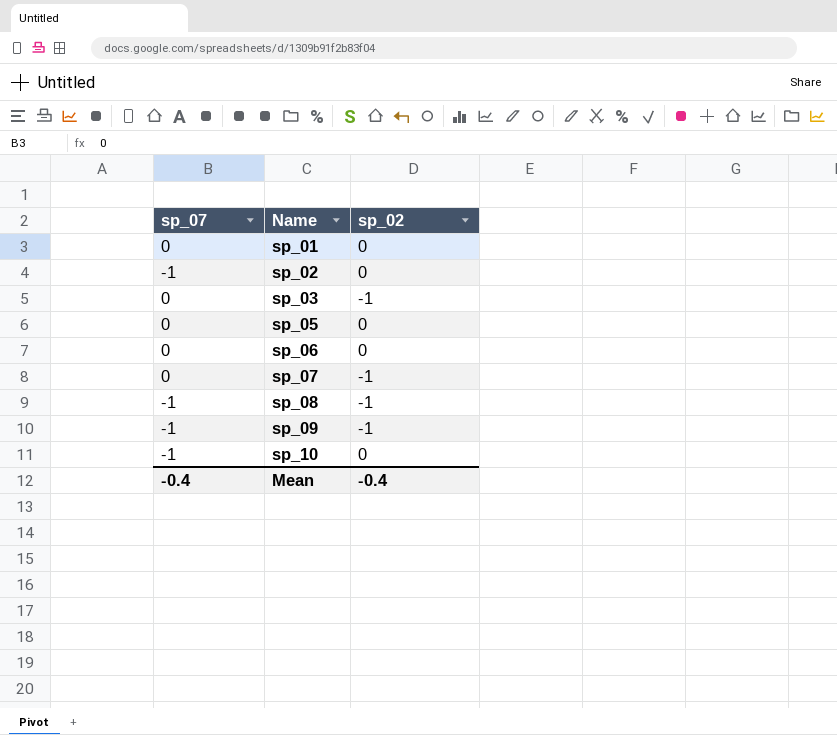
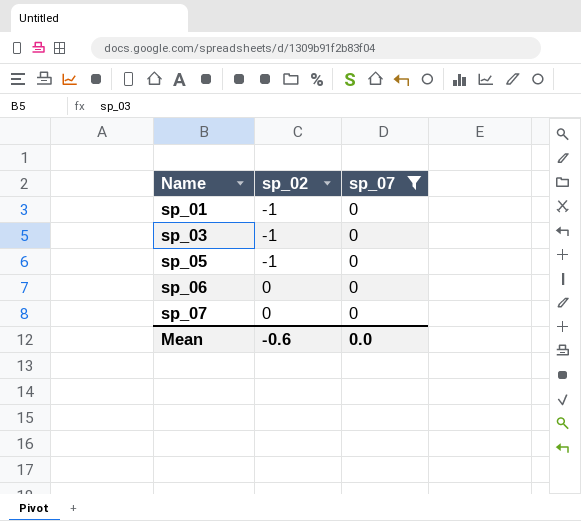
filter: none -> sp_07 = 0
column sp_07 | position: 1 -> 3
sp_01 | sp_02: 0 -> -1
sp_05 | sp_02: 0 -> -1
sp_07 | sp_02: -1 -> 0
Mean | sp_02: -0.4 -> -0.6
Mean | sp_07: -0.4 -> 0.0

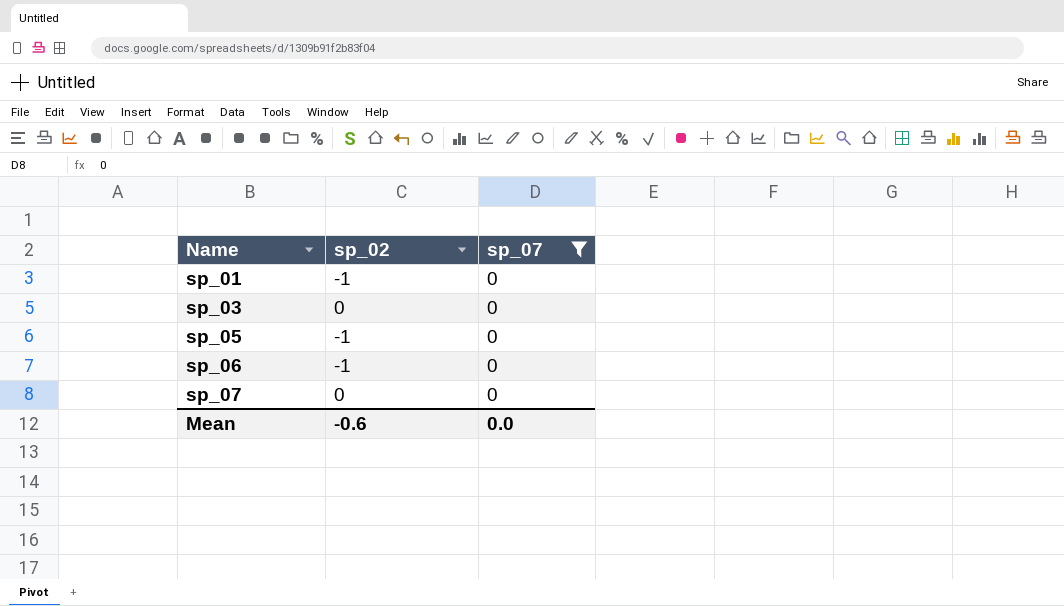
sp_03 | sp_02: -1 -> 0
sp_06 | sp_02: 0 -> -1

